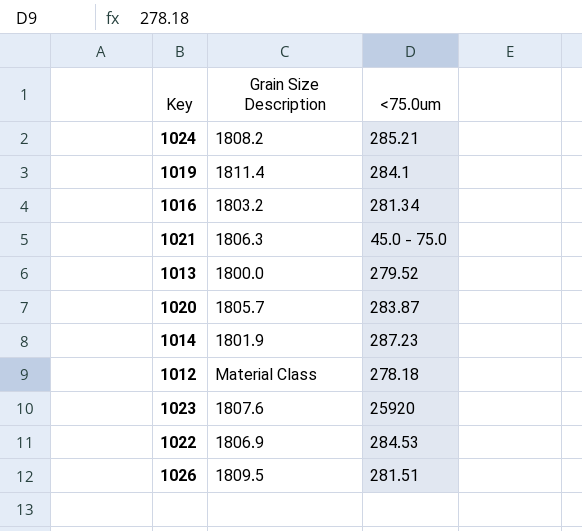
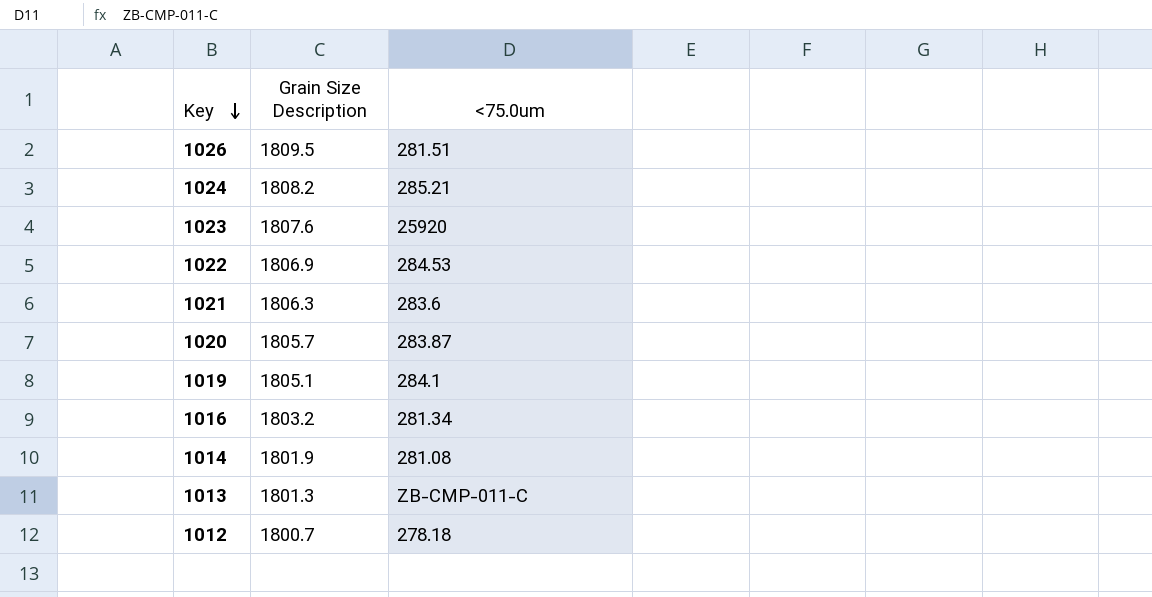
row order: none -> Key descending
1021 | <75.0um: 45.0 - 75.0 -> 283.6
1019 | Grain Size Description: 1811.4 -> 1805.1
1014 | <75.0um: 287.23 -> 281.08
1013 | Grain Size Description: 1800.0 -> 1801.3
1013 | <75.0um: 279.52 -> ZB-CMP-011-C
1012 | Grain Size Description: Material Class -> 1800.7

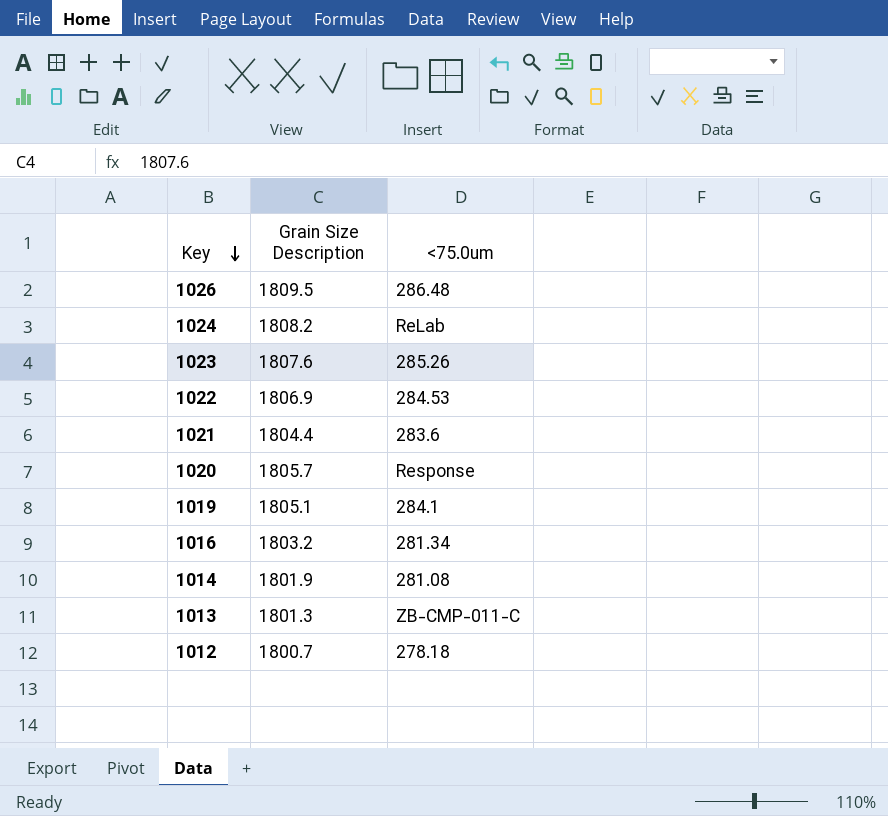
1026 | <75.0um: 281.51 -> 286.48
1024 | <75.0um: 285.21 -> ReLab
1023 | <75.0um: 25920 -> 285.26
1021 | Grain Size Description: 1806.3 -> 1804.4
1020 | <75.0um: 283.87 -> Response

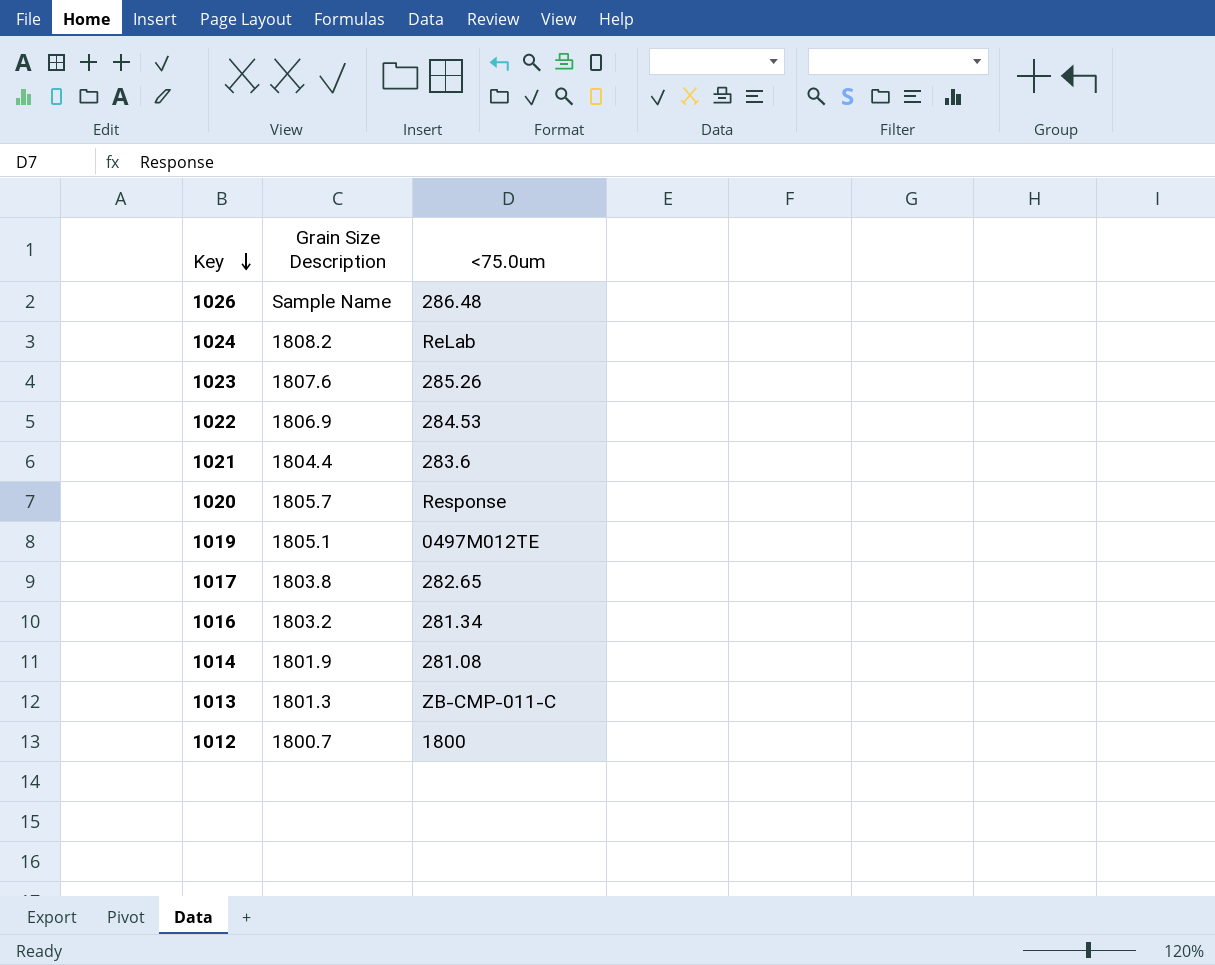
1026 | Grain Size Description: 1809.5 -> Sample Name
1019 | <75.0um: 284.1 -> 0497M012TE
row 1017: none -> 1803.8 | 282.65
1012 | <75.0um: 278.18 -> 1800

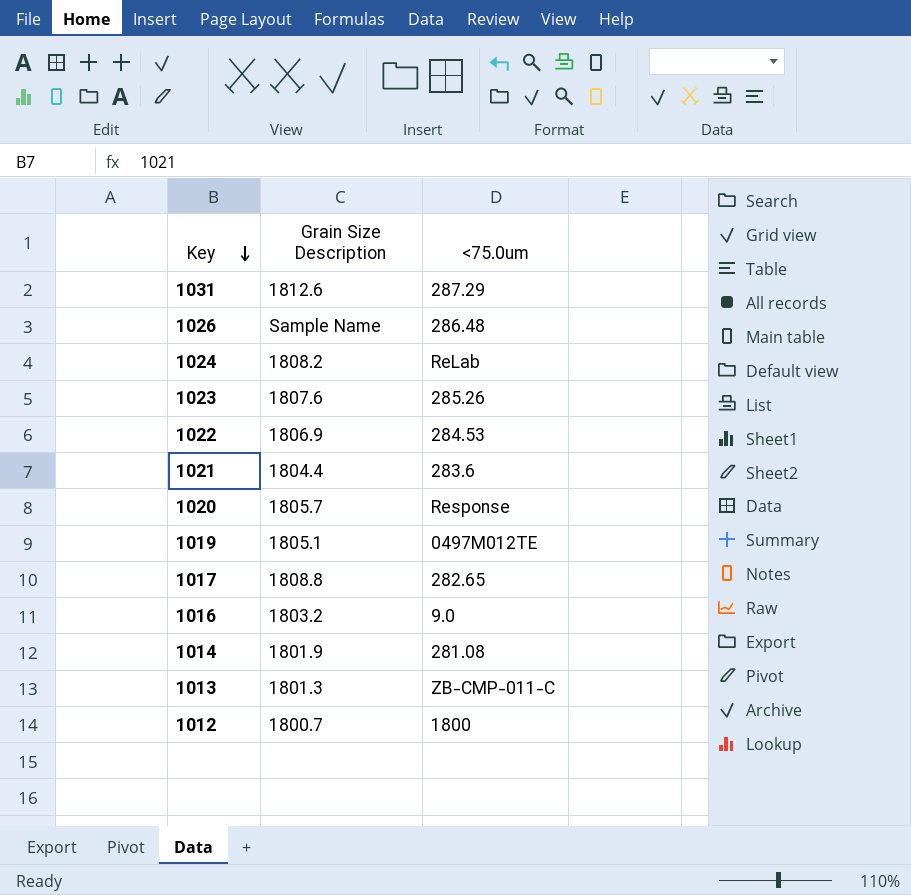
row 1031: none -> 1812.6 | 287.29
1017 | Grain Size Description: 1803.8 -> 1808.8
1016 | <75.0um: 281.34 -> 9.0

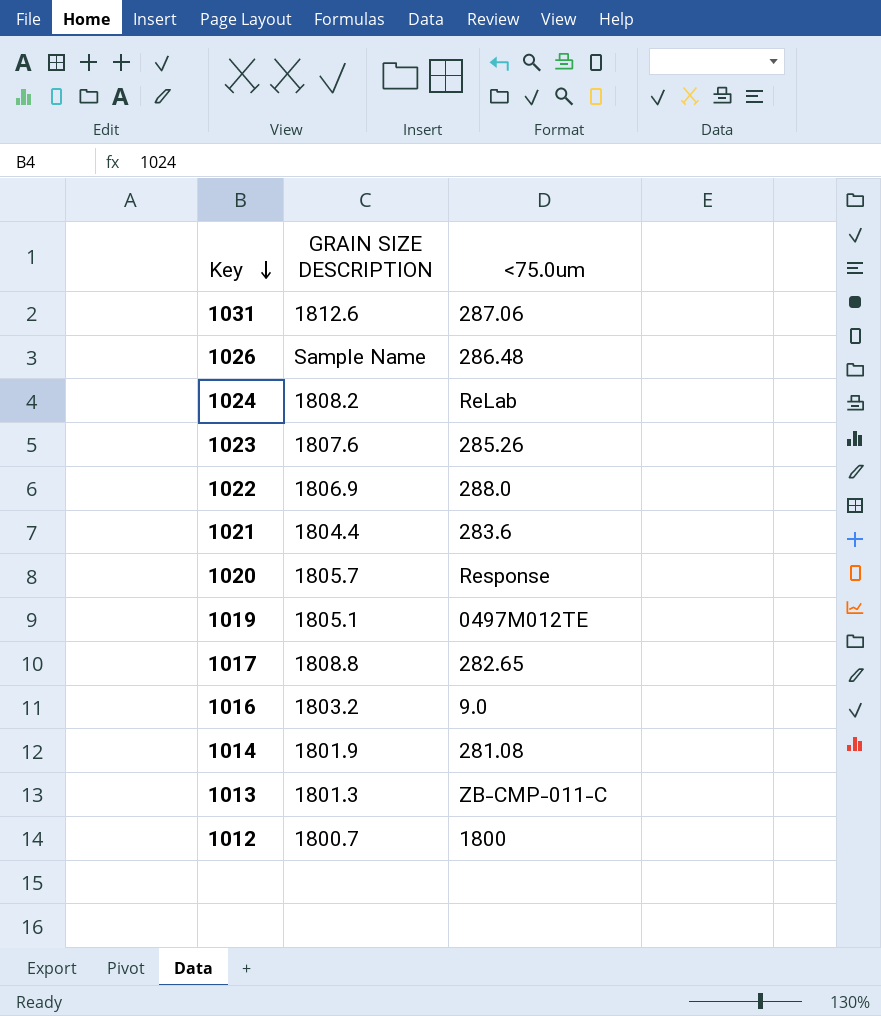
column name: Grain Size Description -> GRAIN SIZE DESCRIPTION
1031 | <75.0um: 287.29 -> 287.06
1022 | <75.0um: 284.53 -> 288.0

